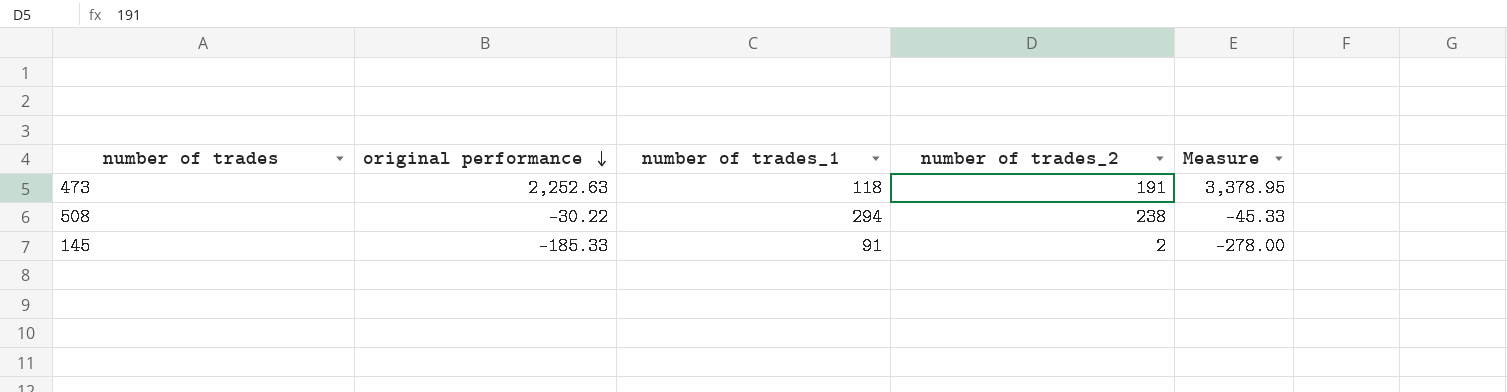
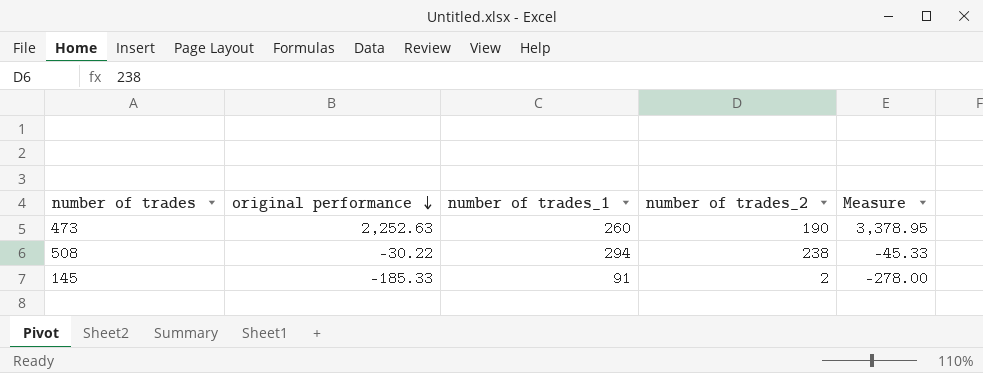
473 | number of trades_1: 118 -> 260
473 | number of trades_2: 191 -> 190

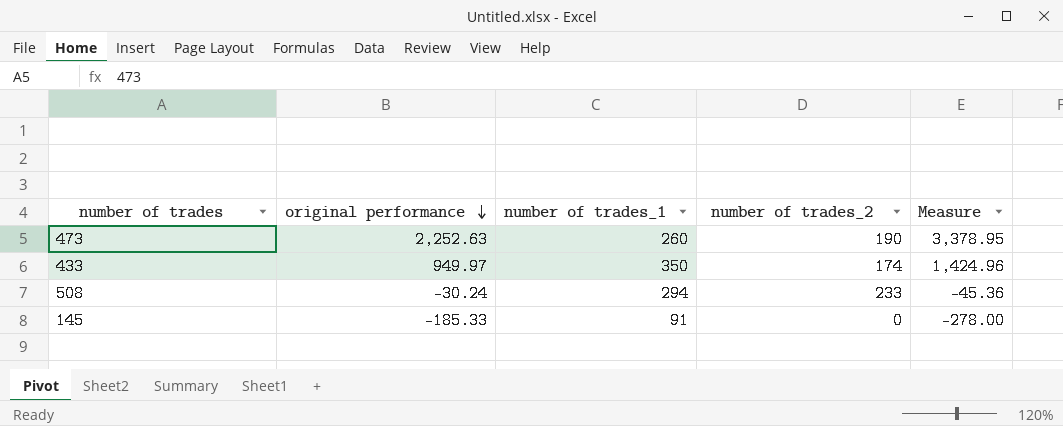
row 433: none -> 949.97 | 350 | 174 | 1,424.96
508 | original performance: -30.22 -> -30.24
508 | number of trades_2: 238 -> 233
508 | Measure: -45.33 -> -45.36
145 | number of trades_2: 2 -> 0

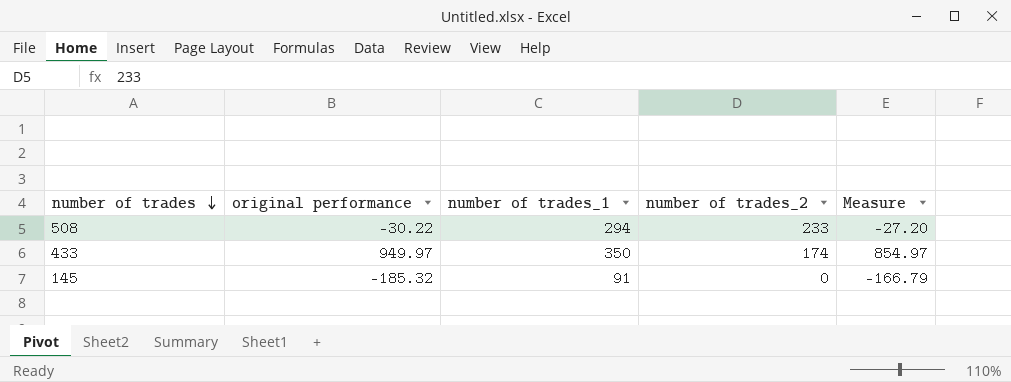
row order: original performance descending -> number of trades descending
column Measure | formula: [original performance] * 1.5 -> [original performance] * 0.9
row 473: 2,252.63 | 260 | 190 | 3,378.95 -> none
508 | original performance: -30.24 -> -30.22
145 | original performance: -185.33 -> -185.32

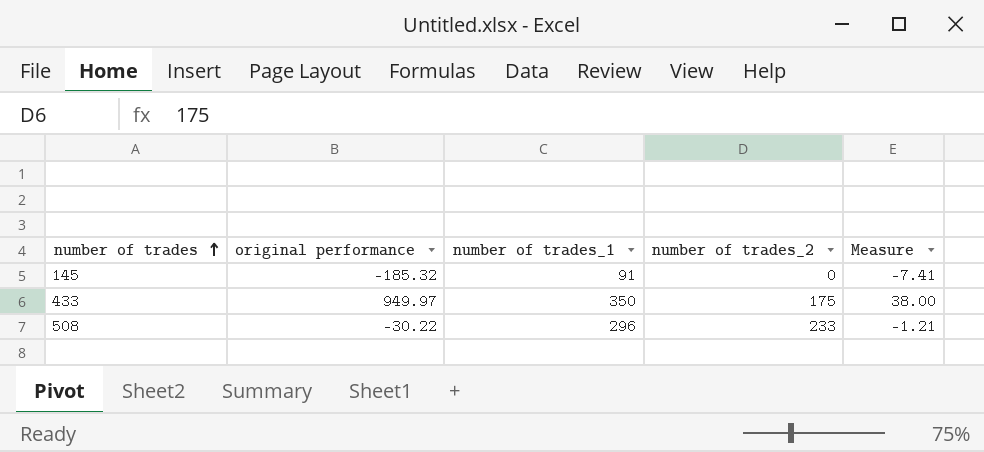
row order: number of trades descending -> number of trades ascending
column Measure | formula: [original performance] * 0.9 -> [original performance] * 0.04
433 | number of trades_2: 174 -> 175
508 | number of trades_1: 294 -> 296

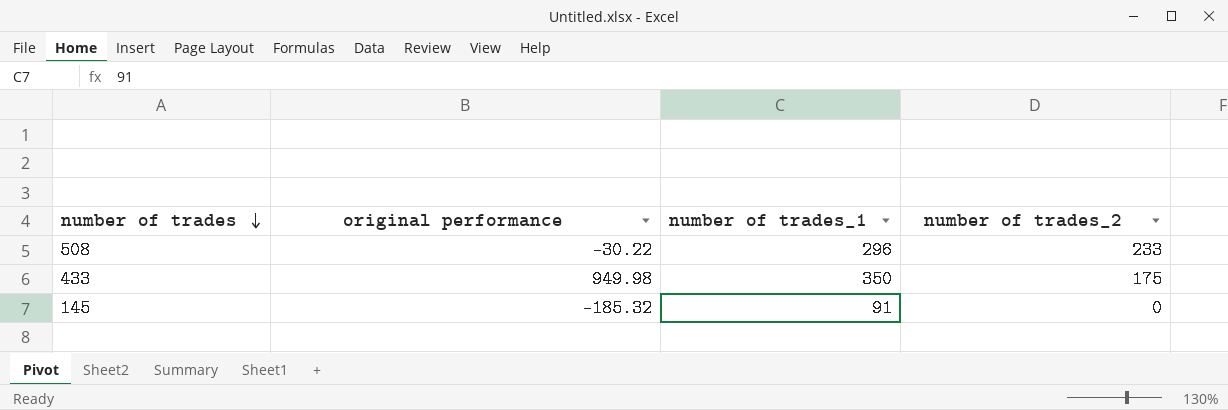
row order: number of trades ascending -> number of trades descending
column Measure | formula: [original performance] * 0.04 -> none
433 | original performance: 949.97 -> 949.98

